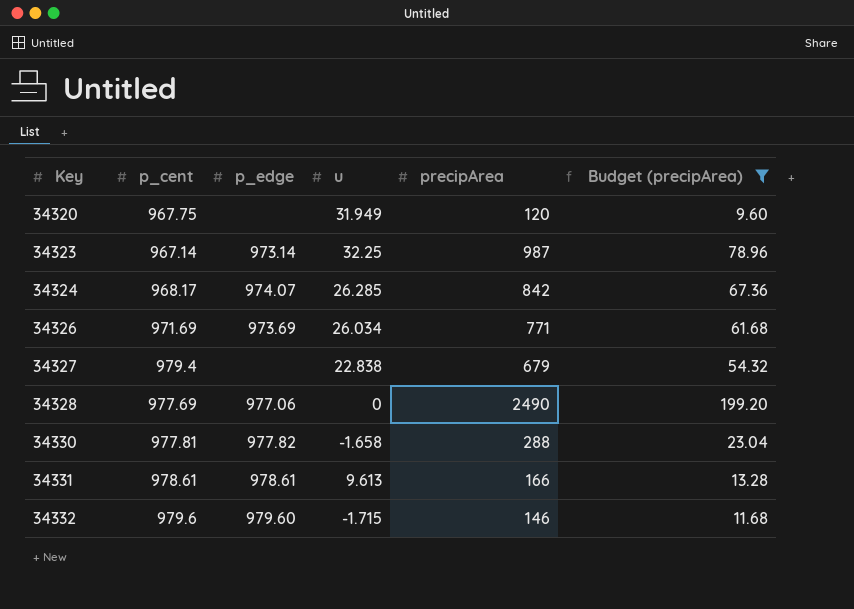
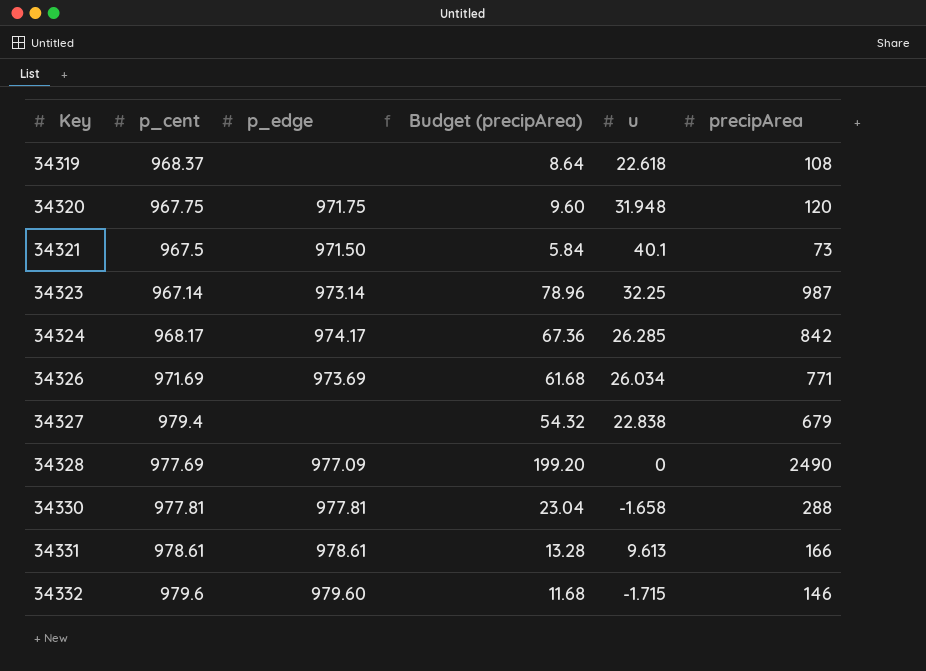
filter: Budget (precipArea) >= 9.60 -> none
column Budget (precipArea) | position: 6 -> 4
34320 | p_edge: none -> 971.75
34320 | u: 31.949 -> 31.948
34324 | p_edge: 974.07 -> 974.17
34328 | p_edge: 977.06 -> 977.09
34330 | p_edge: 977.82 -> 977.81

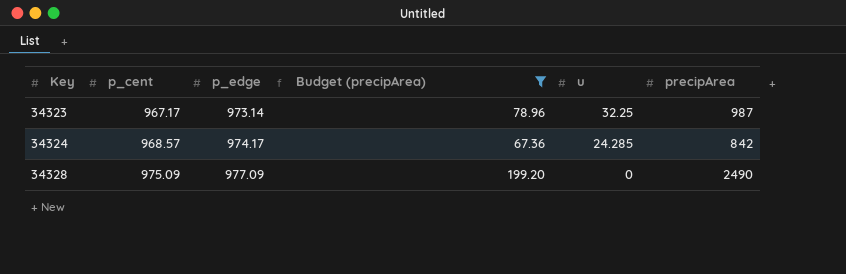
filter: none -> Budget (precipArea) >= 67.36
34323 | p_cent: 967.14 -> 967.17
34324 | p_cent: 968.17 -> 968.57
34324 | u: 26.285 -> 24.285
34328 | p_cent: 977.69 -> 975.09

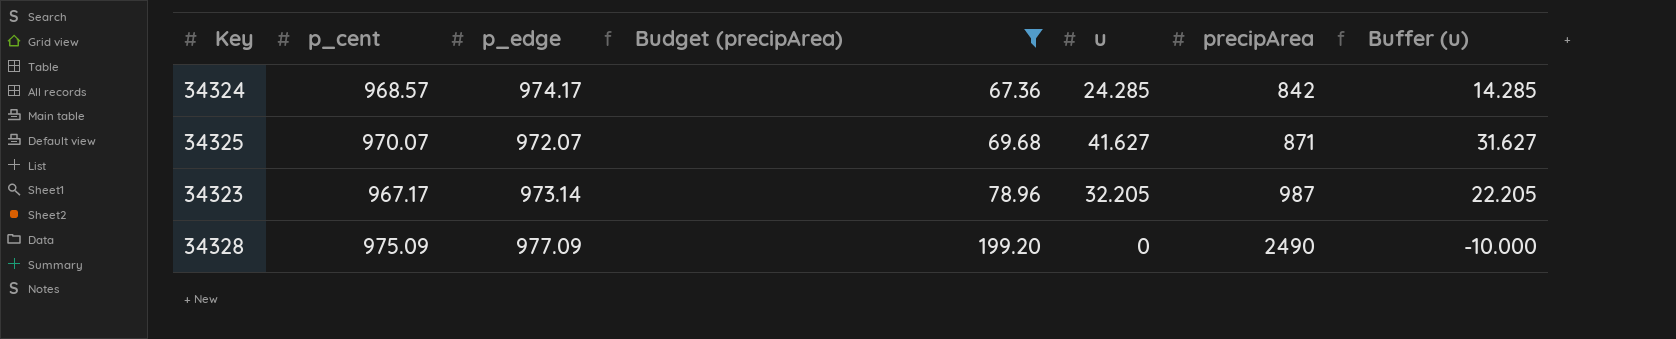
row order: Key ascending -> Budget (precipArea) ascending
column Buffer (u) | formula: none -> [u] - 10
row 34325: none -> 970.07 | 972.07 | 69.68 | 41.627 | 871 | 31.627
34323 | u: 32.25 -> 32.205

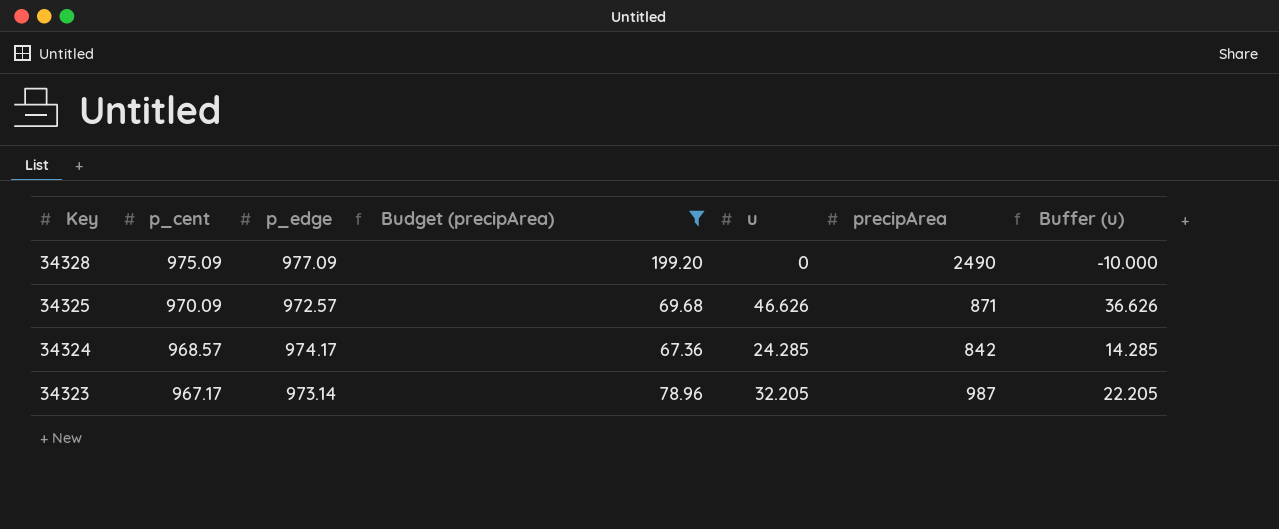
row order: Budget (precipArea) ascending -> Key descending
34325 | p_cent: 970.07 -> 970.09
34325 | p_edge: 972.07 -> 972.57
34325 | u: 41.627 -> 46.626
34325 | Buffer (u): 31.627 -> 36.626

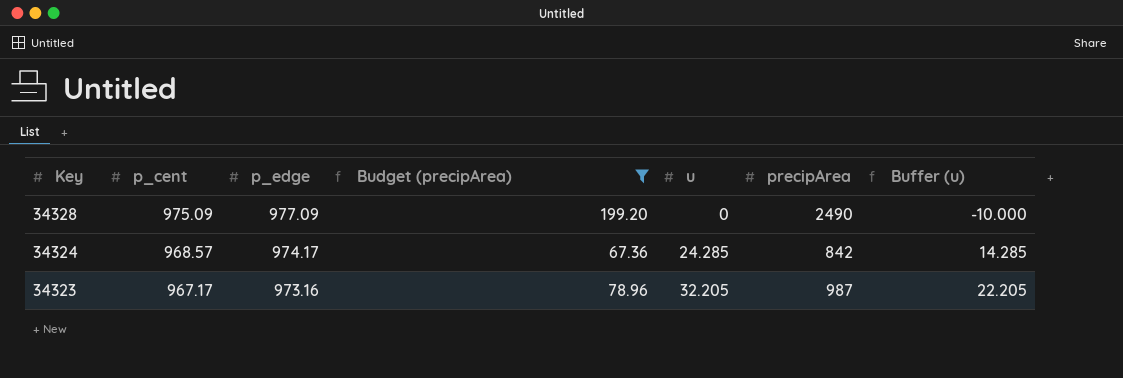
row 34325: 970.09 | 972.57 | 69.68 | 46.626 | 871 | 36.626 -> none
34323 | p_edge: 973.14 -> 973.16

